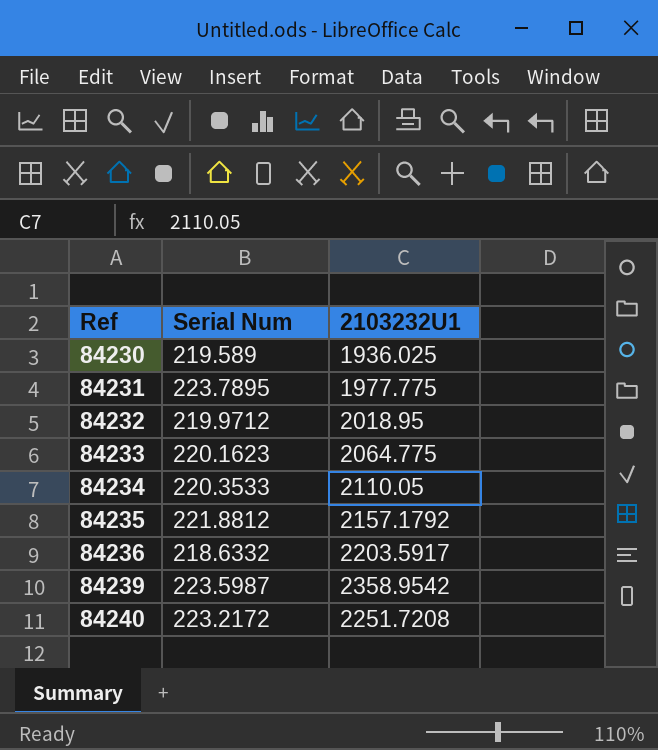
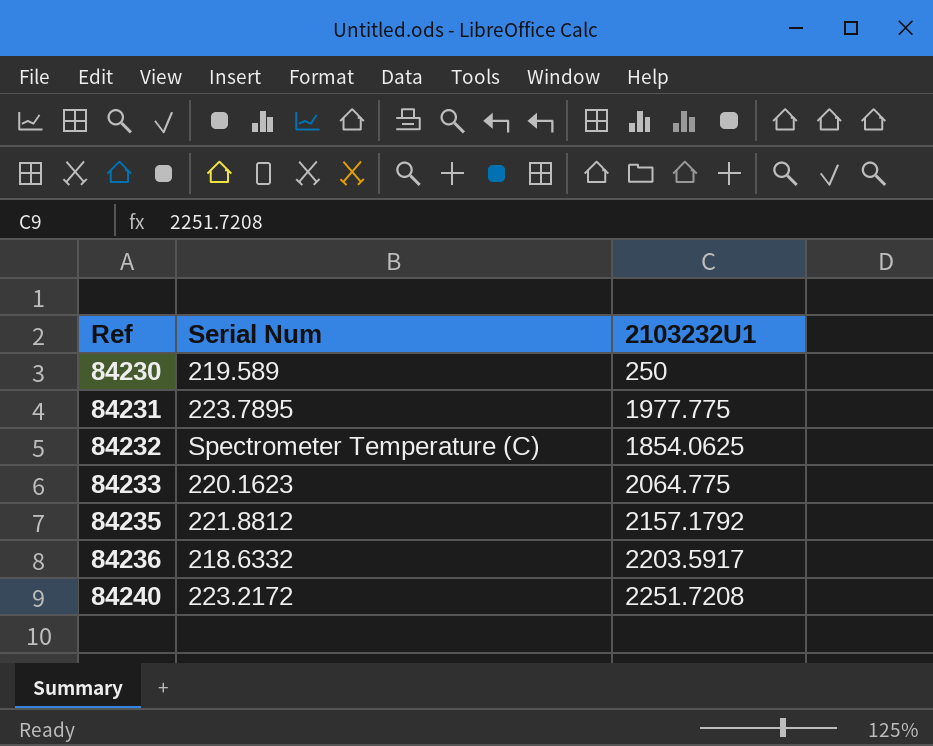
row 84234: 220.3533 | 2110.05 -> none
row 84239: 223.5987 | 2358.9542 -> none
84230 | 2103232U1: 1936.025 -> 250
84232 | Serial Num: 219.9712 -> Spectrometer Temperature (C)
84232 | 2103232U1: 2018.95 -> 1854.0625

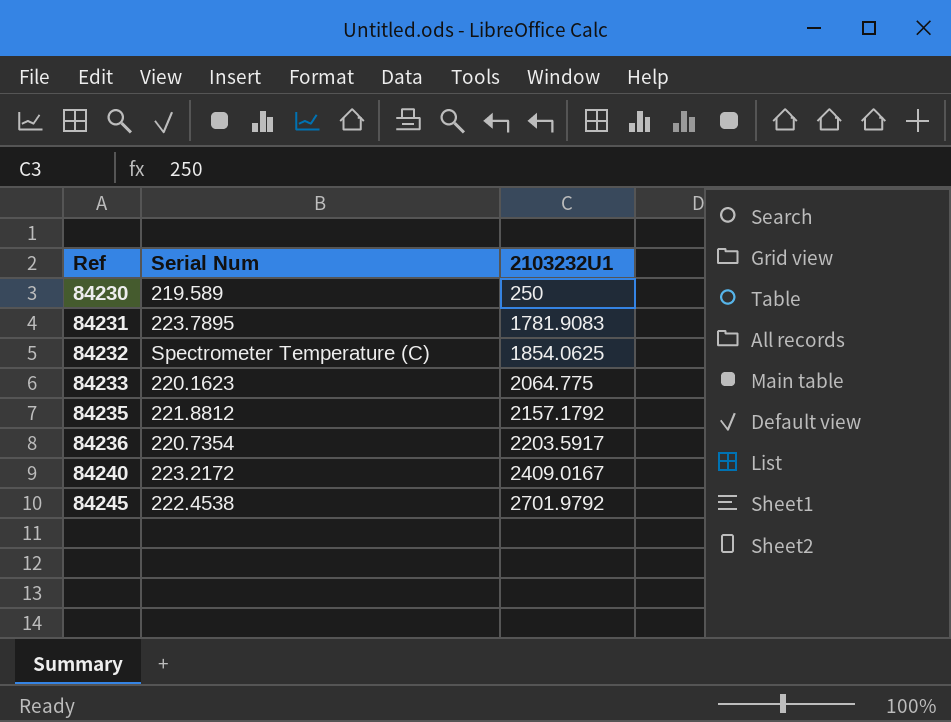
84231 | 2103232U1: 1977.775 -> 1781.9083
84236 | Serial Num: 218.6332 -> 220.7354
84240 | 2103232U1: 2251.7208 -> 2409.0167
row 84245: none -> 222.4538 | 2701.9792

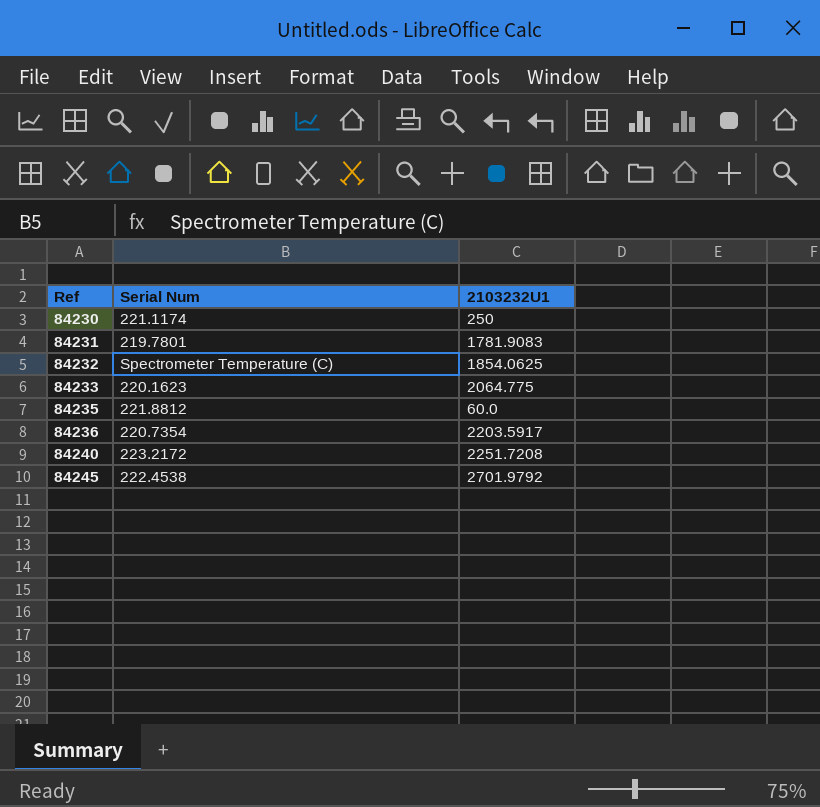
84230 | Serial Num: 219.589 -> 221.1174
84231 | Serial Num: 223.7895 -> 219.7801
84235 | 2103232U1: 2157.1792 -> 60.0
84240 | 2103232U1: 2409.0167 -> 2251.7208

